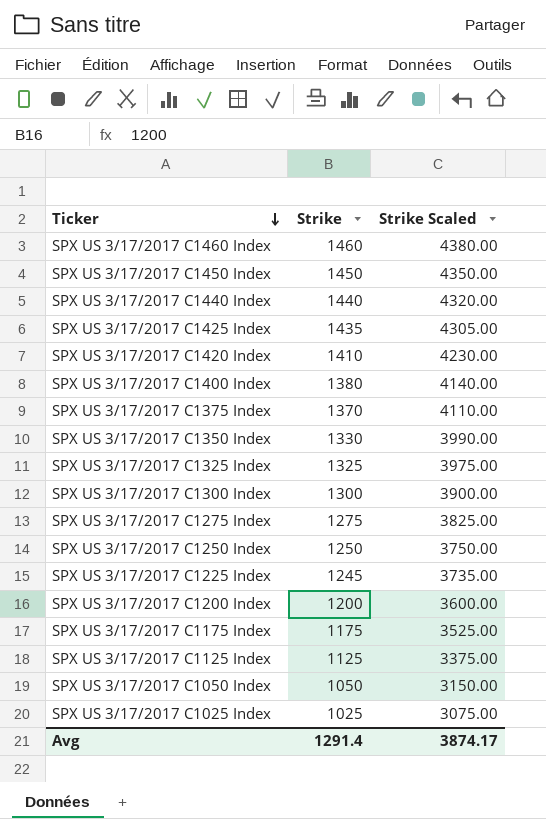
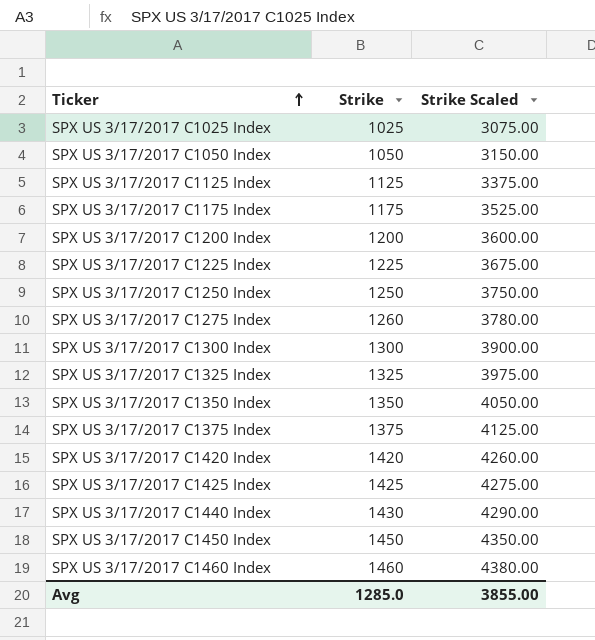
row order: Ticker descending -> Ticker ascending
row SPX US 3/17/2017 C1400 Index: 1380 | 4140.00 -> none
SPX US 3/17/2017 C1225 Index | Strike: 1245 -> 1225
SPX US 3/17/2017 C1225 Index | Strike Scaled: 3735.00 -> 3675.00
SPX US 3/17/2017 C1275 Index | Strike: 1275 -> 1260
SPX US 3/17/2017 C1275 Index | Strike Scaled: 3825.00 -> 3780.00
SPX US 3/17/2017 C1350 Index | Strike: 1330 -> 1350
SPX US 3/17/2017 C1350 Index | Strike Scaled: 3990.00 -> 4050.00
SPX US 3/17/2017 C1375 Index | Strike: 1370 -> 1375
SPX US 3/17/2017 C1375 Index | Strike Scaled: 4110.00 -> 4125.00
SPX US 3/17/2017 C1420 Index | Strike: 1410 -> 1420
SPX US 3/17/2017 C1420 Index | Strike Scaled: 4230.00 -> 4260.00
SPX US 3/17/2017 C1425 Index | Strike: 1435 -> 1425
SPX US 3/17/2017 C1425 Index | Strike Scaled: 4305.00 -> 4275.00
SPX US 3/17/2017 C1440 Index | Strike: 1440 -> 1430
SPX US 3/17/2017 C1440 Index | Strike Scaled: 4320.00 -> 4290.00
Avg | Strike: 1291.4 -> 1285.0
Avg | Strike Scaled: 3874.17 -> 3855.00

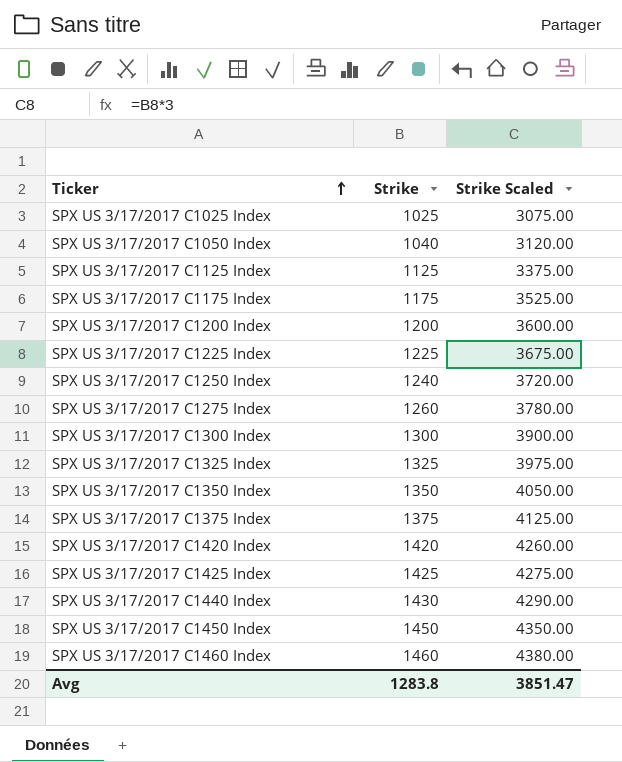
SPX US 3/17/2017 C1050 Index | Strike: 1050 -> 1040
SPX US 3/17/2017 C1050 Index | Strike Scaled: 3150.00 -> 3120.00
SPX US 3/17/2017 C1250 Index | Strike: 1250 -> 1240
SPX US 3/17/2017 C1250 Index | Strike Scaled: 3750.00 -> 3720.00
Avg | Strike: 1285.0 -> 1283.8
Avg | Strike Scaled: 3855.00 -> 3851.47

